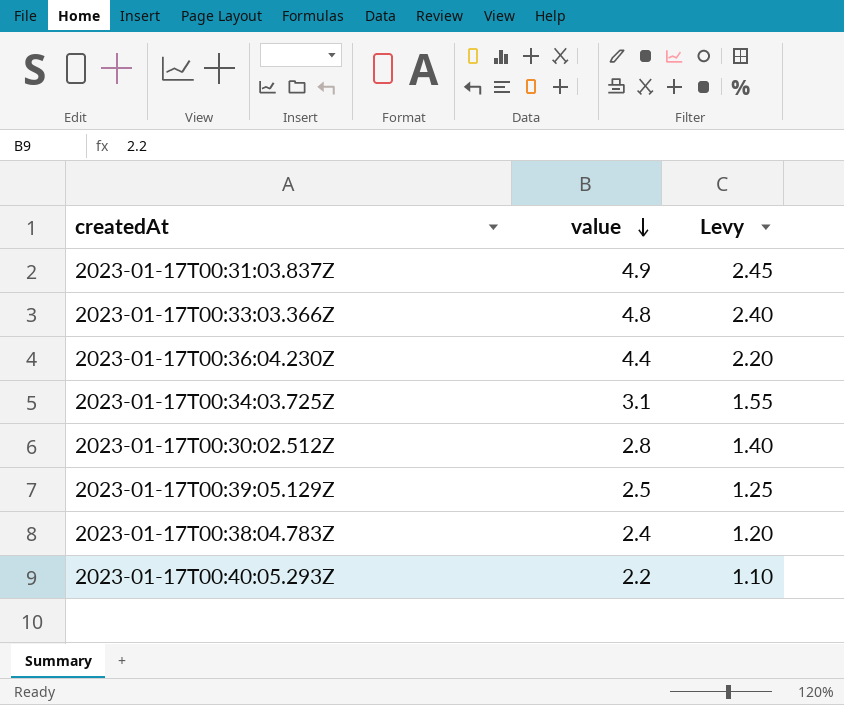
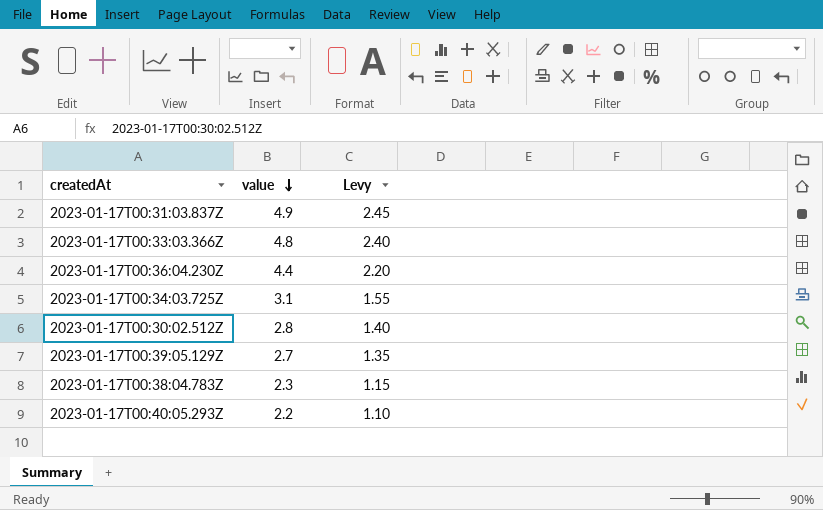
2023-01-17T00:39:05.129Z | value: 2.5 -> 2.7
2023-01-17T00:39:05.129Z | Levy: 1.25 -> 1.35
2023-01-17T00:38:04.783Z | value: 2.4 -> 2.3
2023-01-17T00:38:04.783Z | Levy: 1.20 -> 1.15

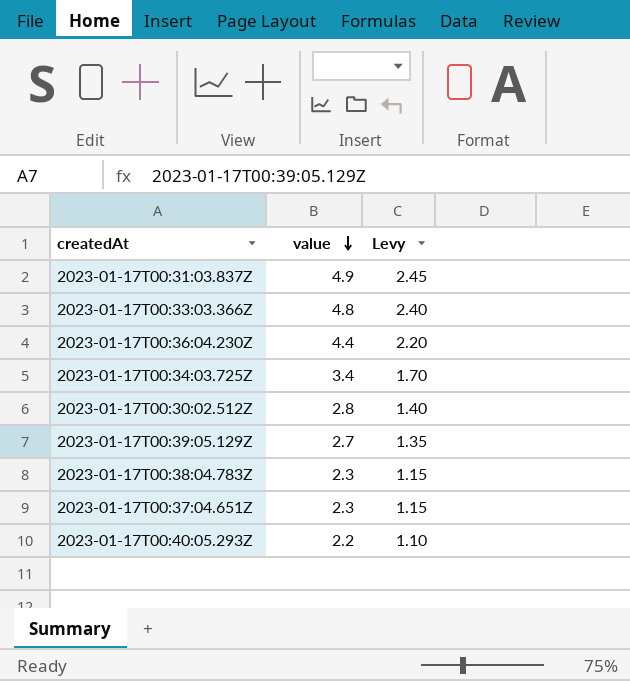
2023-01-17T00:34:03.725Z | value: 3.1 -> 3.4
2023-01-17T00:34:03.725Z | Levy: 1.55 -> 1.70
row 2023-01-17T00:37:04.651Z: none -> 2.3 | 1.15

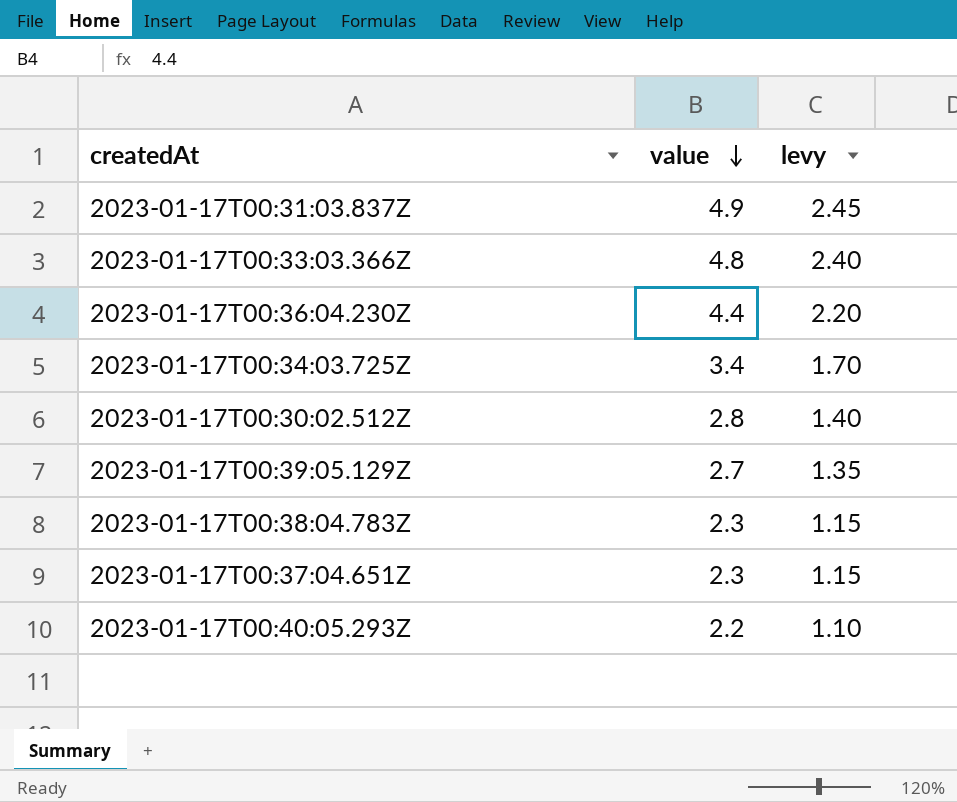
column name: Levy -> levy

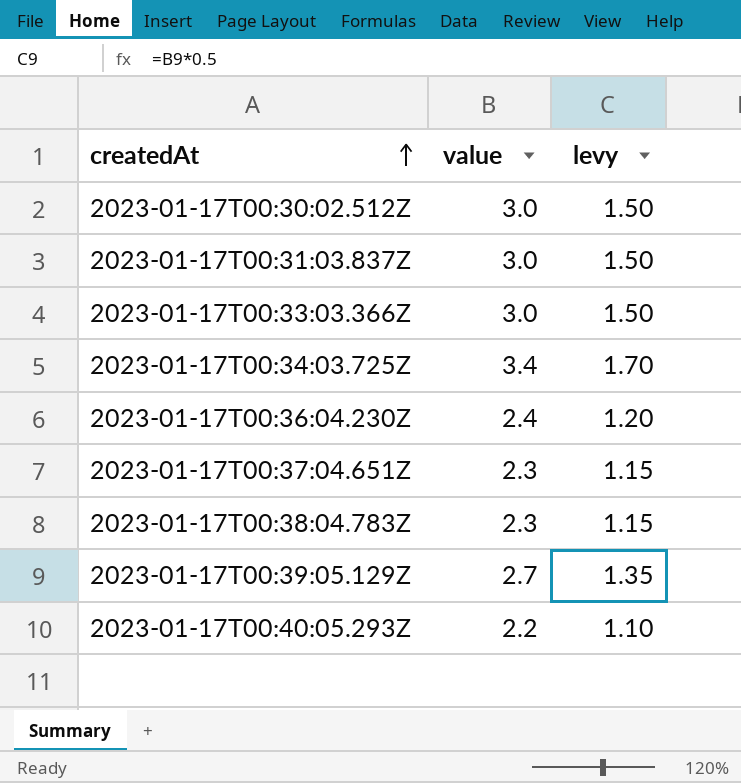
row order: value descending -> createdAt ascending
2023-01-17T00:30:02.512Z | value: 2.8 -> 3.0
2023-01-17T00:30:02.512Z | levy: 1.40 -> 1.50
2023-01-17T00:31:03.837Z | value: 4.9 -> 3.0
2023-01-17T00:31:03.837Z | levy: 2.45 -> 1.50
2023-01-17T00:33:03.366Z | value: 4.8 -> 3.0
2023-01-17T00:33:03.366Z | levy: 2.40 -> 1.50
2023-01-17T00:36:04.230Z | value: 4.4 -> 2.4
2023-01-17T00:36:04.230Z | levy: 2.20 -> 1.20

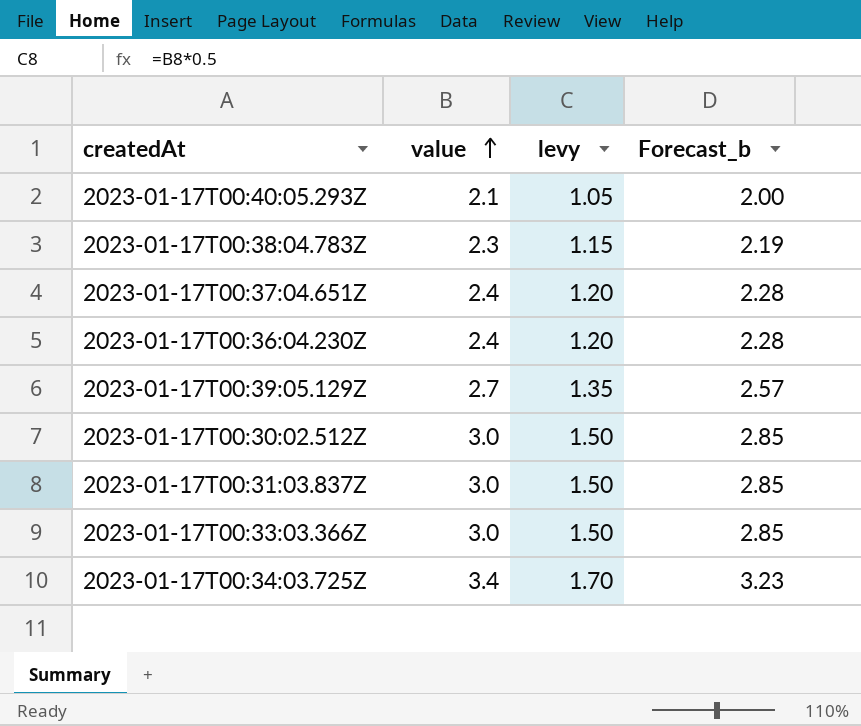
row order: createdAt ascending -> value ascending
column Forecast_b | formula: none -> [value] * 0.95
2023-01-17T00:40:05.293Z | value: 2.2 -> 2.1
2023-01-17T00:40:05.293Z | levy: 1.10 -> 1.05
2023-01-17T00:37:04.651Z | value: 2.3 -> 2.4
2023-01-17T00:37:04.651Z | levy: 1.15 -> 1.20

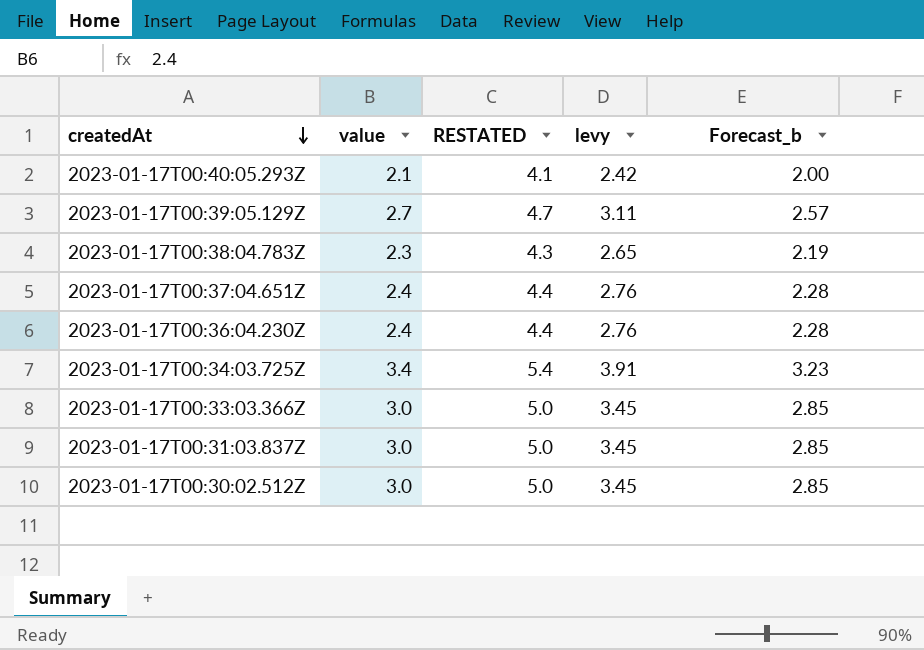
row order: value ascending -> createdAt descending
column RESTATED | formula: none -> [value] + 2
column levy | formula: [value] * 0.5 -> [value] * 1.15

